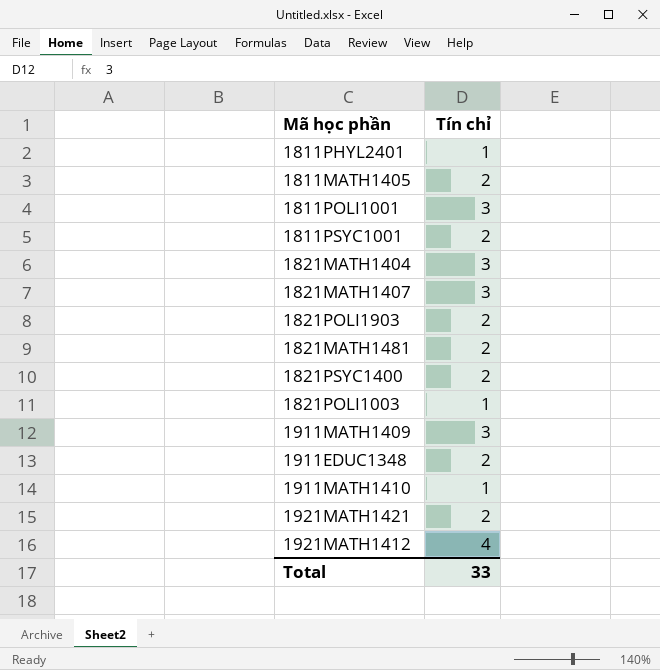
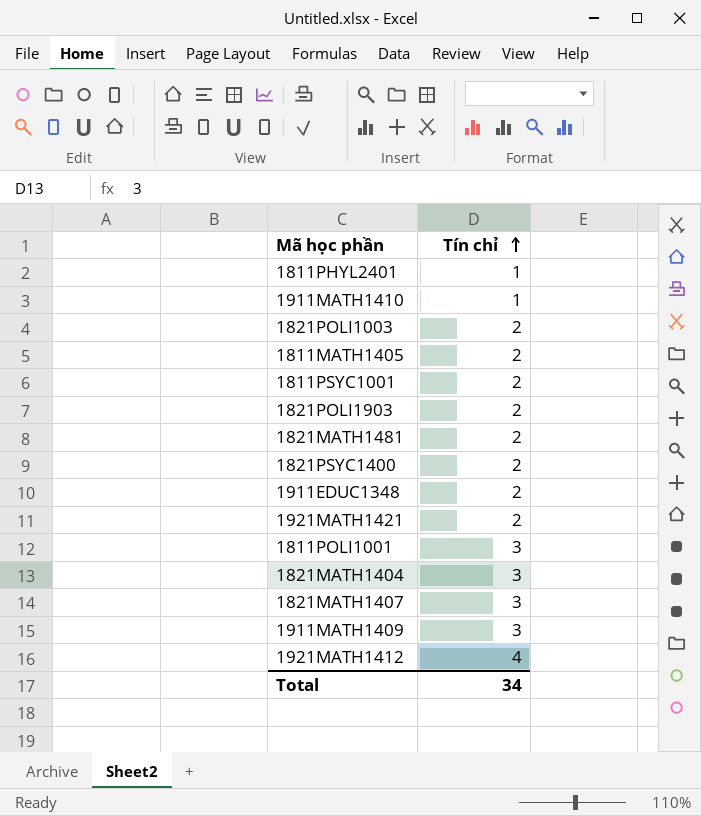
row order: none -> Tín chỉ ascending
1821POLI1003 | Tín chỉ: 1 -> 2
Total | Tín chỉ: 33 -> 34

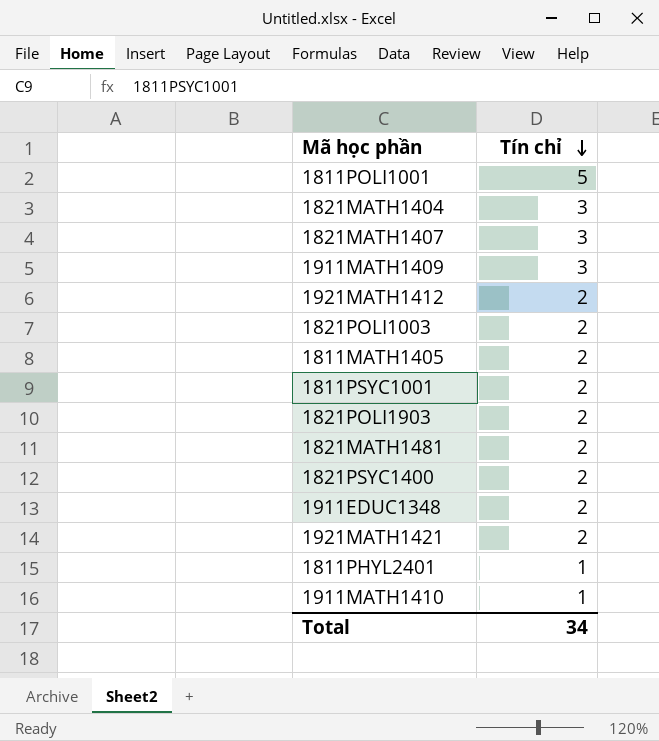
row order: Tín chỉ ascending -> Tín chỉ descending
1811POLI1001 | Tín chỉ: 3 -> 5
1921MATH1412 | Tín chỉ: 4 -> 2

